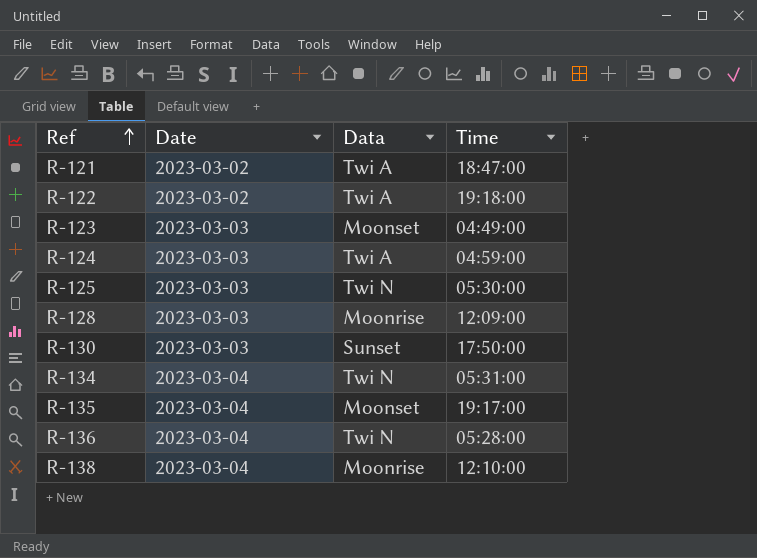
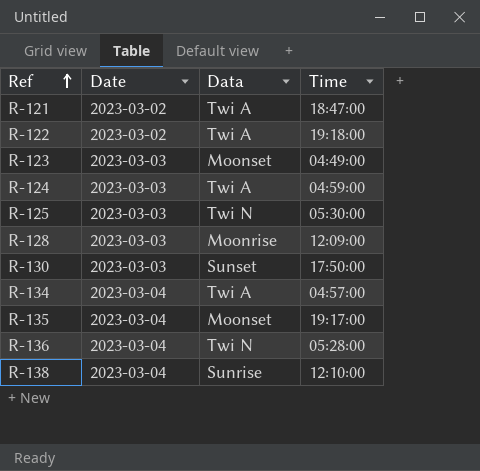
R-134 | Data: Twi N -> Twi A
R-134 | Time: 05:31:00 -> 04:57:00
R-138 | Data: Moonrise -> Sunrise

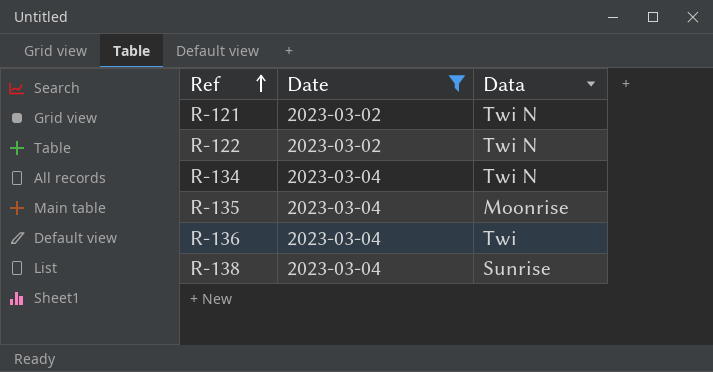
filter: none -> Date != 2023-03-03
column Time | position: 4 -> none
R-121 | Data: Twi A -> Twi N
R-122 | Data: Twi A -> Twi N
R-134 | Data: Twi A -> Twi N
R-135 | Data: Moonset -> Moonrise
R-136 | Data: Twi N -> Twi

